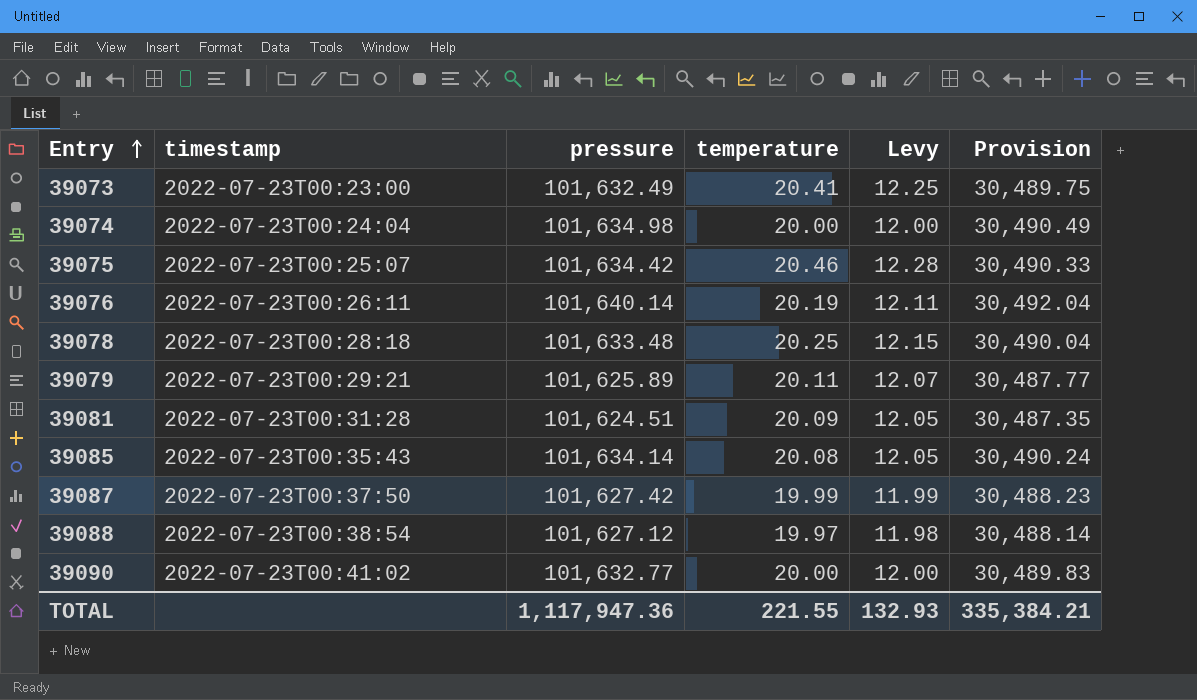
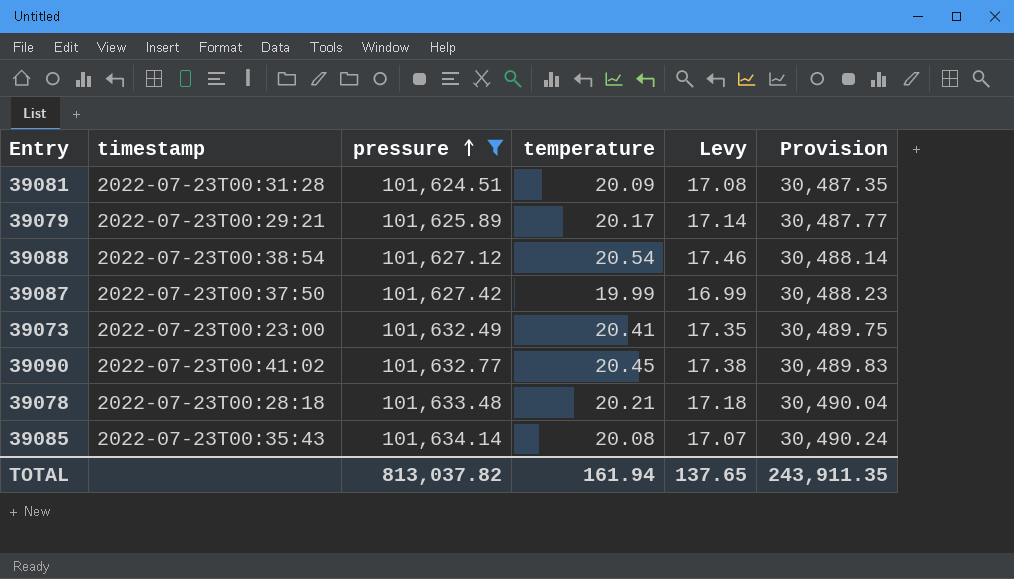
filter: none -> pressure <= 101,634.14
row order: Entry ascending -> pressure ascending
column Levy | formula: [temperature] * 0.6 -> [temperature] * 0.85
39079 | temperature: 20.11 -> 20.17
39088 | temperature: 19.97 -> 20.54
39090 | temperature: 20.00 -> 20.45
39078 | temperature: 20.25 -> 20.21
TOTAL | pressure: 1,117,947.36 -> 813,037.82
TOTAL | temperature: 221.55 -> 161.94
TOTAL | Levy: 132.93 -> 137.65
TOTAL | Provision: 335,384.21 -> 243,911.35

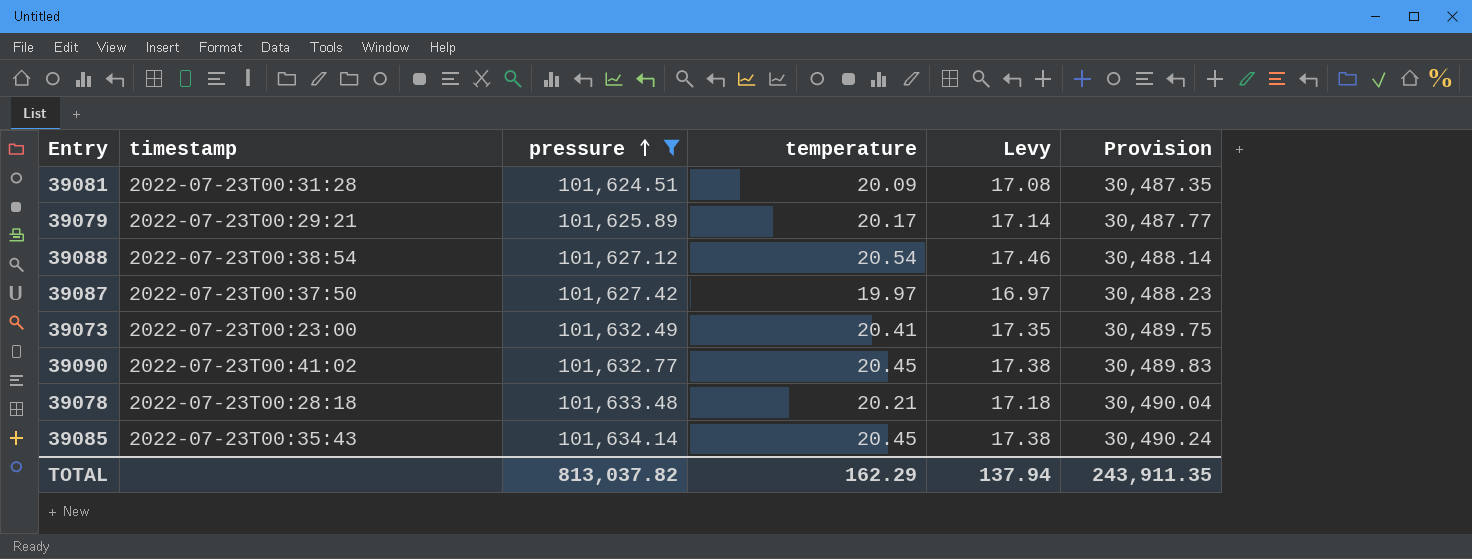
39087 | temperature: 19.99 -> 19.97
39087 | Levy: 16.99 -> 16.97
39085 | temperature: 20.08 -> 20.45
39085 | Levy: 17.07 -> 17.38
TOTAL | temperature: 161.94 -> 162.29
TOTAL | Levy: 137.65 -> 137.94

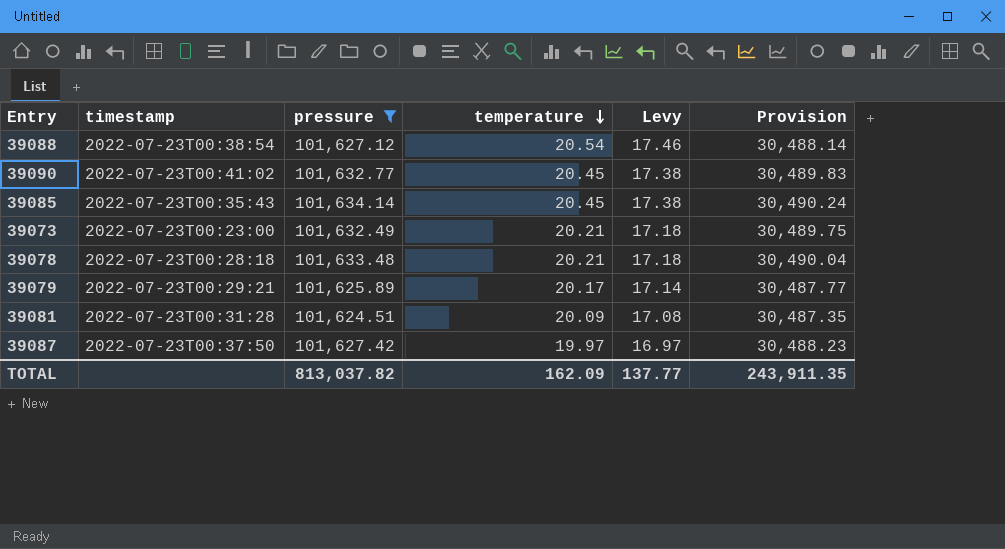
row order: pressure ascending -> temperature descending
39073 | temperature: 20.41 -> 20.21
39073 | Levy: 17.35 -> 17.18
TOTAL | temperature: 162.29 -> 162.09
TOTAL | Levy: 137.94 -> 137.77

